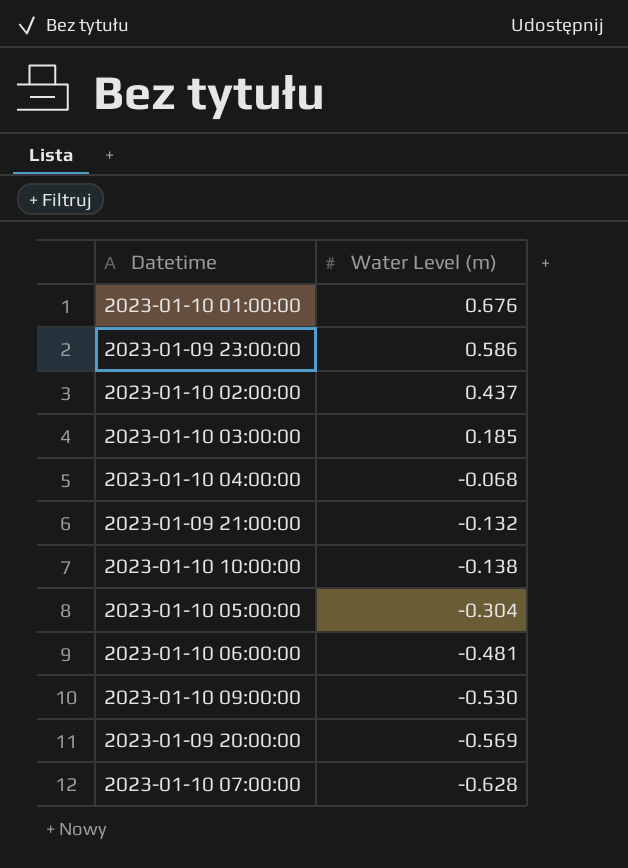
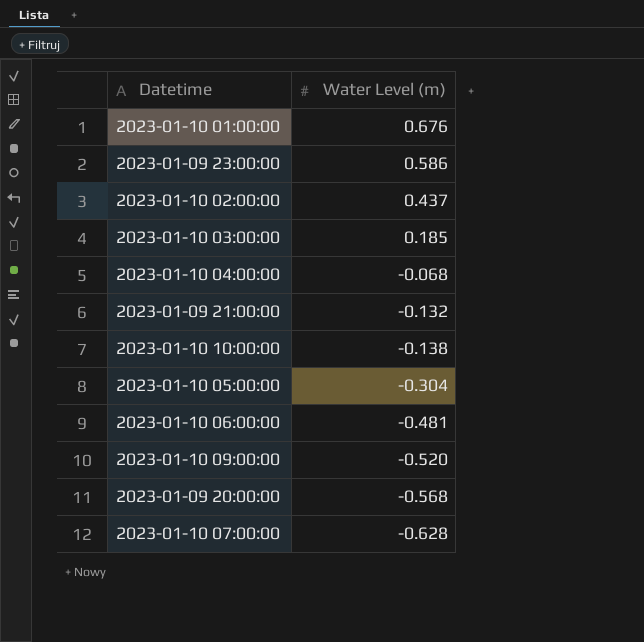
2023-01-10 09:00:00 | Water Level (m): -0.530 -> -0.520
2023-01-09 20:00:00 | Water Level (m): -0.569 -> -0.568

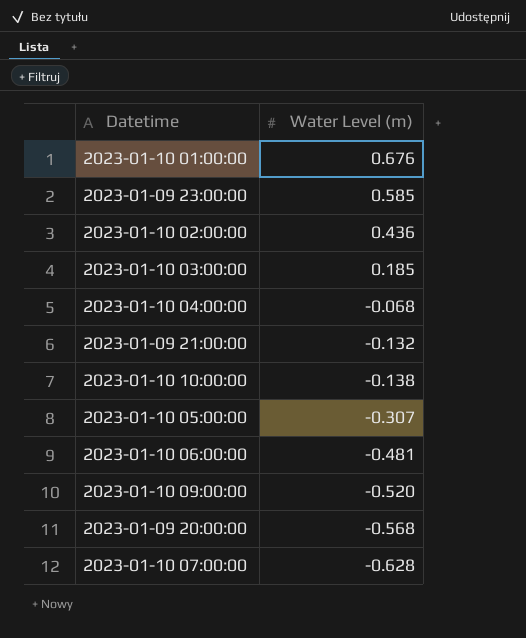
2023-01-09 23:00:00 | Water Level (m): 0.586 -> 0.585
2023-01-10 02:00:00 | Water Level (m): 0.437 -> 0.436
2023-01-10 05:00:00 | Water Level (m): -0.304 -> -0.307

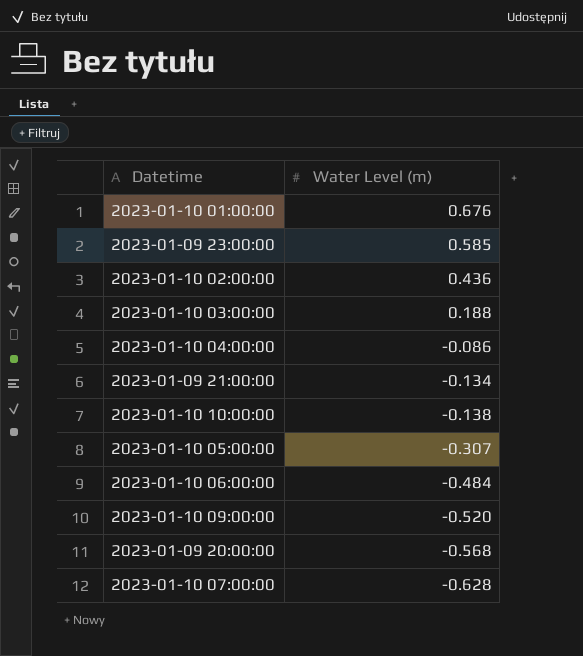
2023-01-10 03:00:00 | Water Level (m): 0.185 -> 0.188
2023-01-10 04:00:00 | Water Level (m): -0.068 -> -0.086
2023-01-09 21:00:00 | Water Level (m): -0.132 -> -0.134
2023-01-10 06:00:00 | Water Level (m): -0.481 -> -0.484

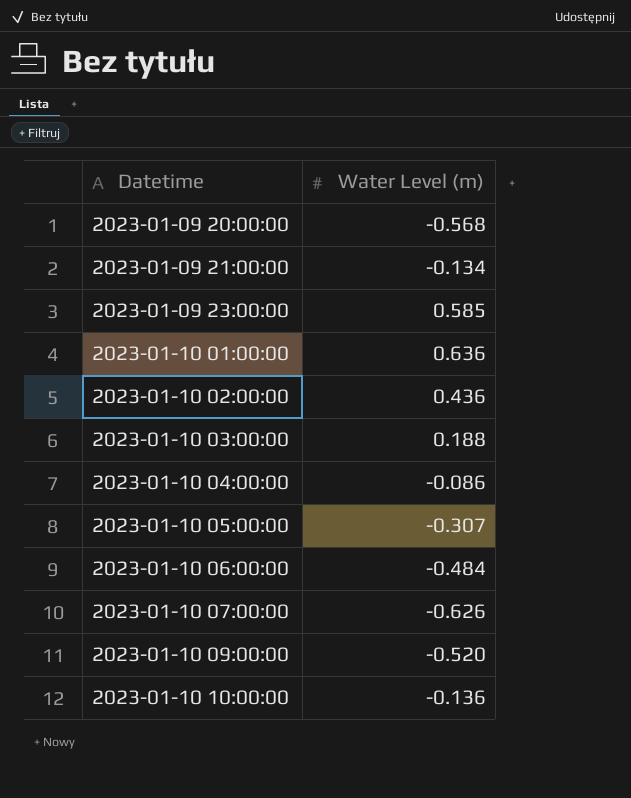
row order: Water Level (m) descending -> Datetime ascending
2023-01-10 01:00:00 | Water Level (m): 0.676 -> 0.636
2023-01-10 07:00:00 | Water Level (m): -0.628 -> -0.626
2023-01-10 10:00:00 | Water Level (m): -0.138 -> -0.136

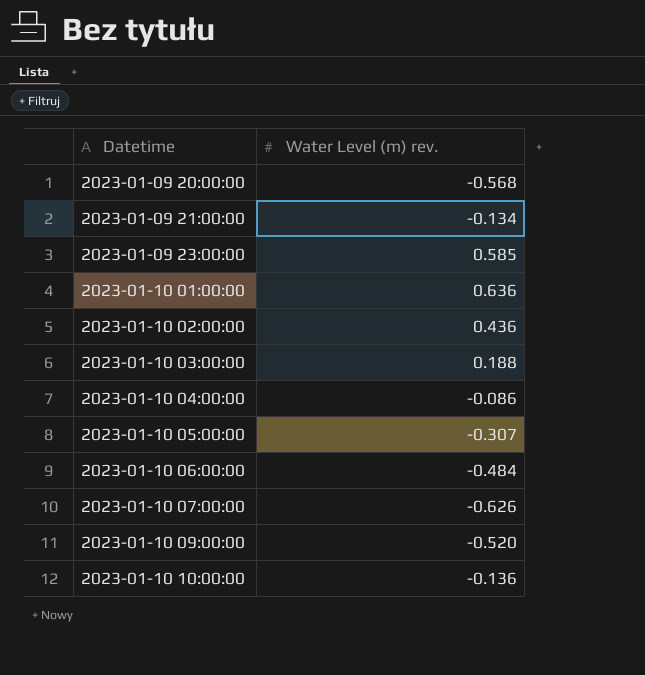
column name: Water Level (m) -> Water Level (m) rev.

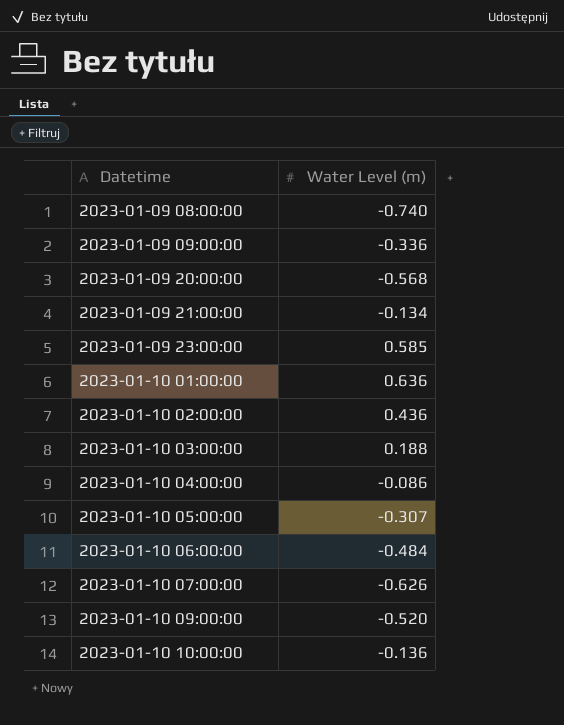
column name: Water Level (m) rev. -> Water Level (m)
row 2023-01-09 08:00:00: none -> -0.740
row 2023-01-09 09:00:00: none -> -0.336

